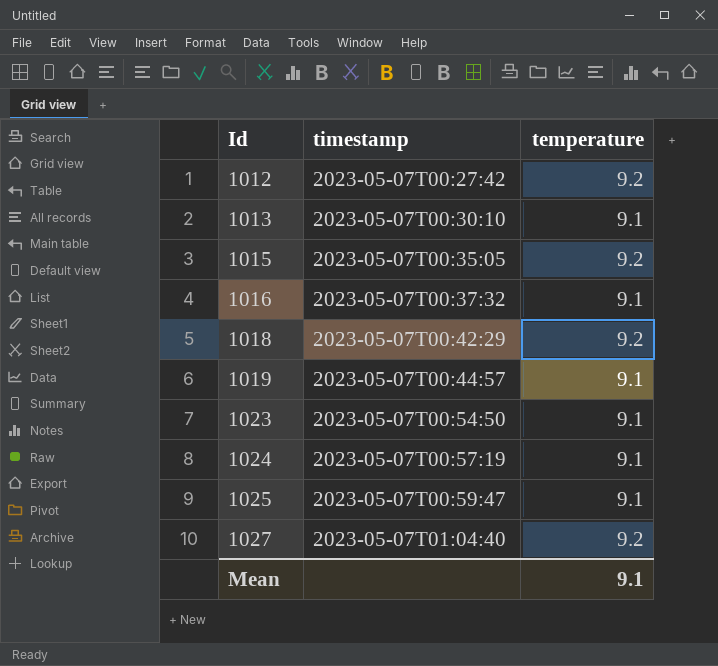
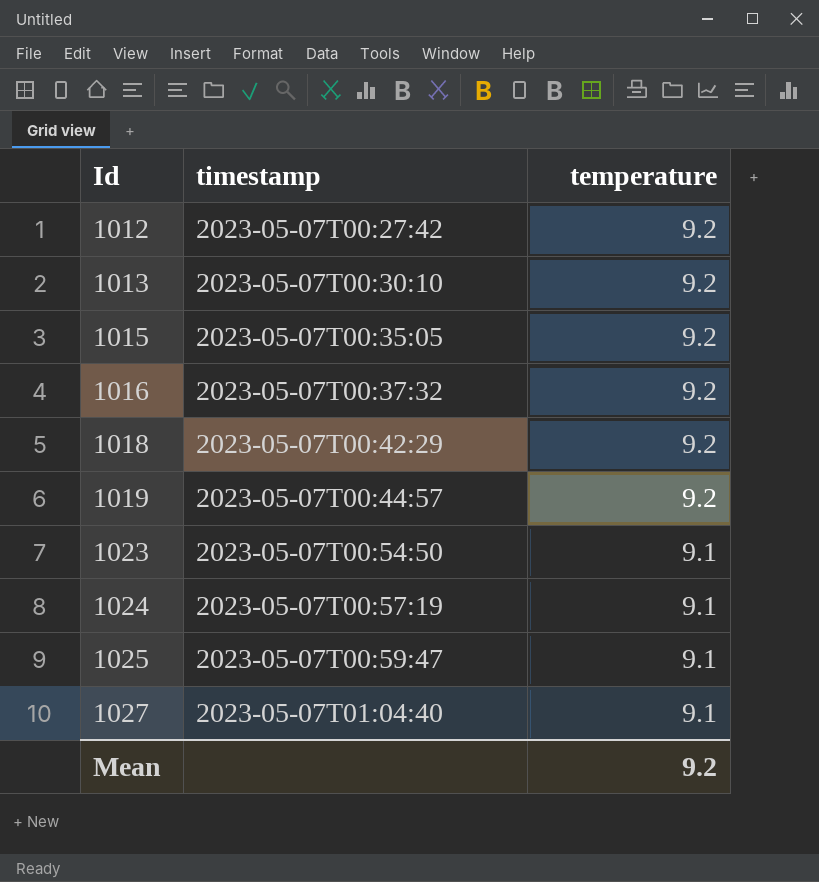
1013 | temperature: 9.1 -> 9.2
1016 | temperature: 9.1 -> 9.2
1019 | temperature: 9.1 -> 9.2
1027 | temperature: 9.2 -> 9.1
Mean | temperature: 9.1 -> 9.2

